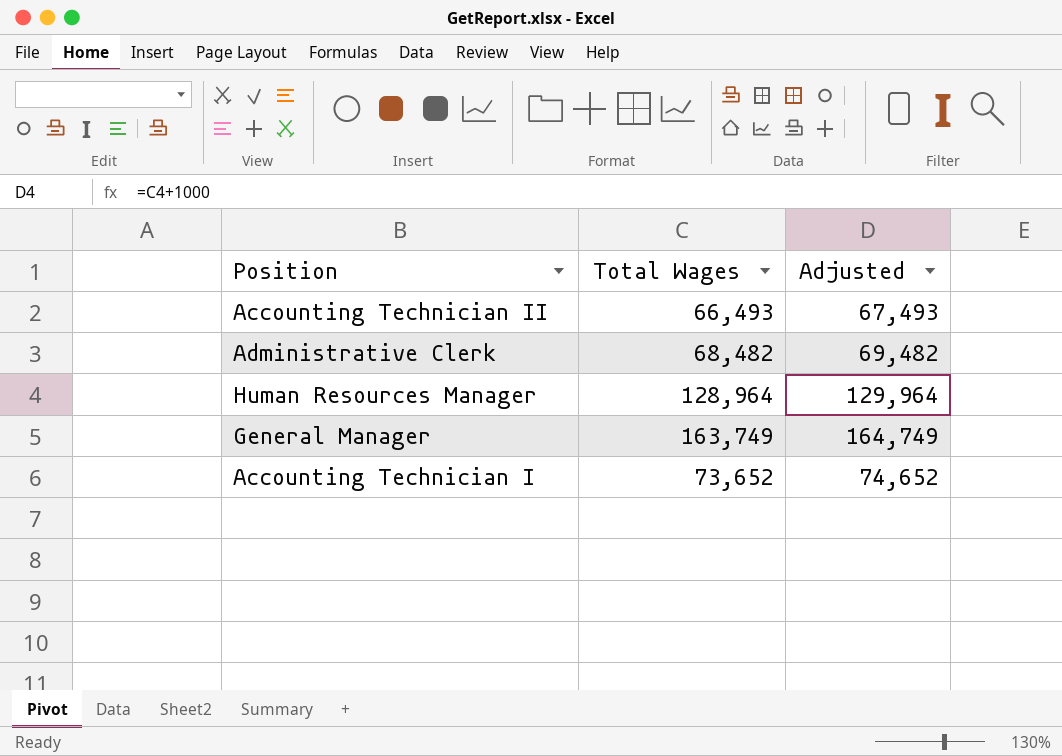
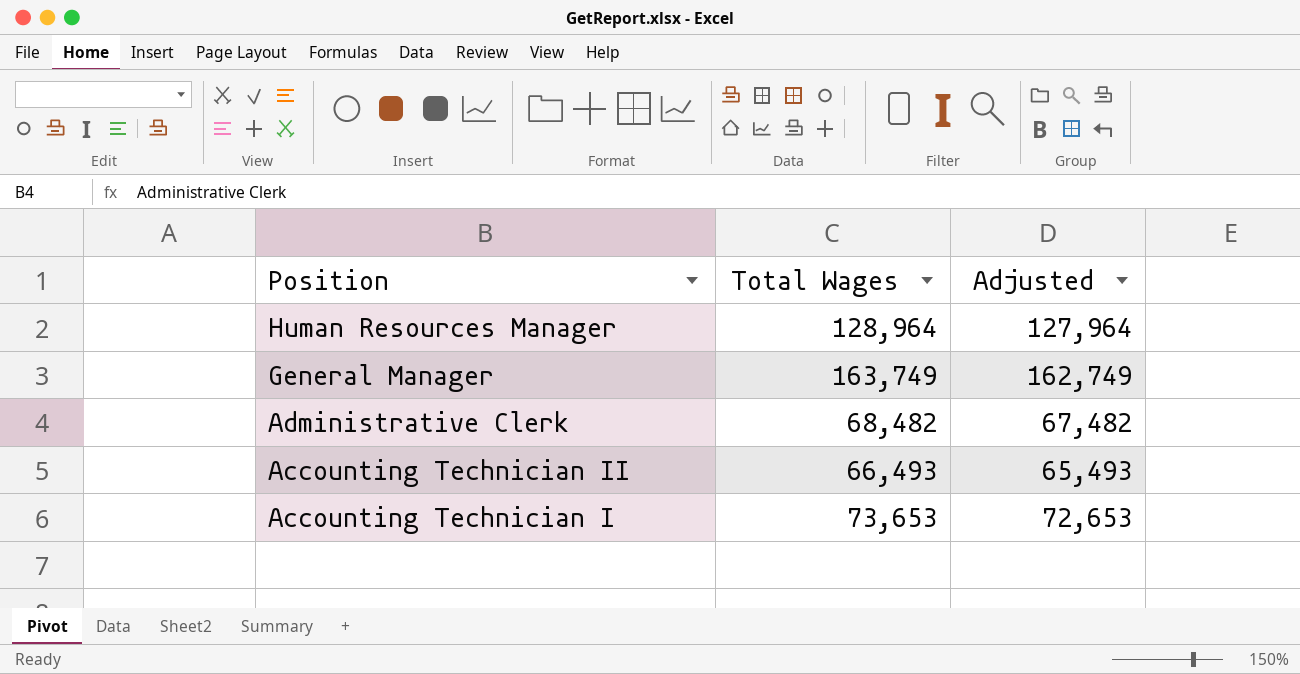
row order: none -> Position descending
column Adjusted | formula: [Total Wages] + 1000 -> [Total Wages] - 1000
Accounting Technician I | Total Wages: 73,652 -> 73,653

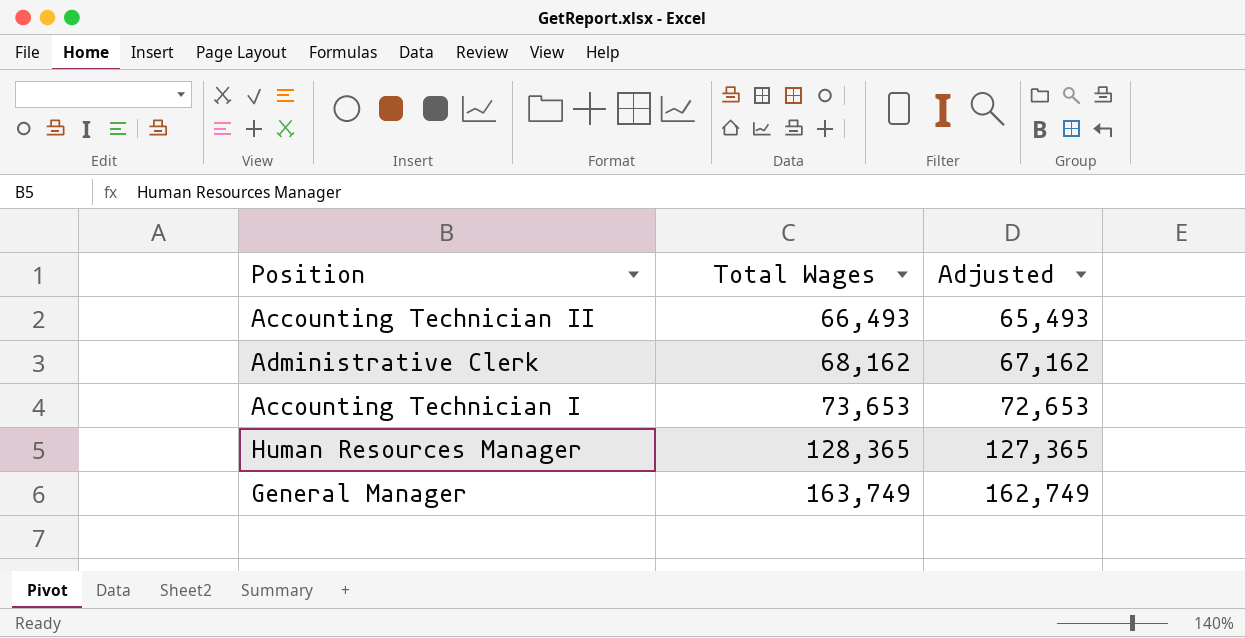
row order: Position descending -> Total Wages ascending
Administrative Clerk | Total Wages: 68,482 -> 68,162
Administrative Clerk | Adjusted: 67,482 -> 67,162
Human Resources Manager | Total Wages: 128,964 -> 128,365
Human Resources Manager | Adjusted: 127,964 -> 127,365

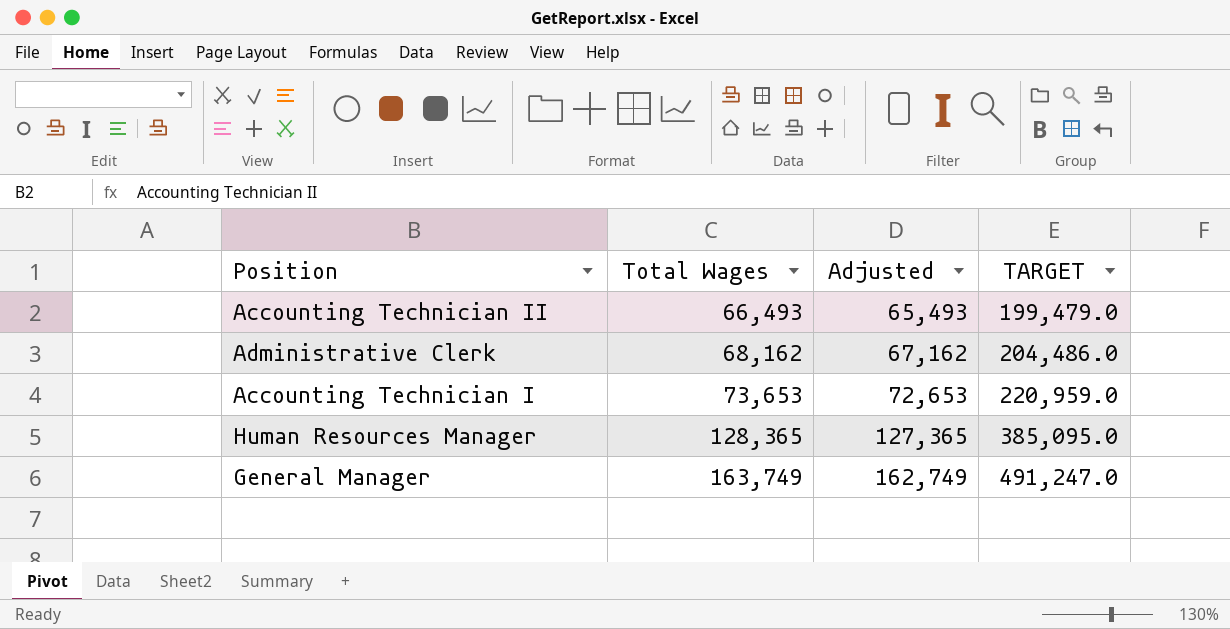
column TARGET | formula: none -> [Total Wages] * 3

